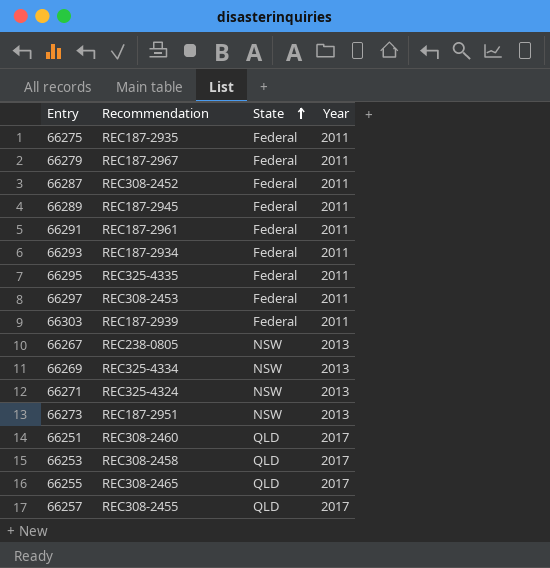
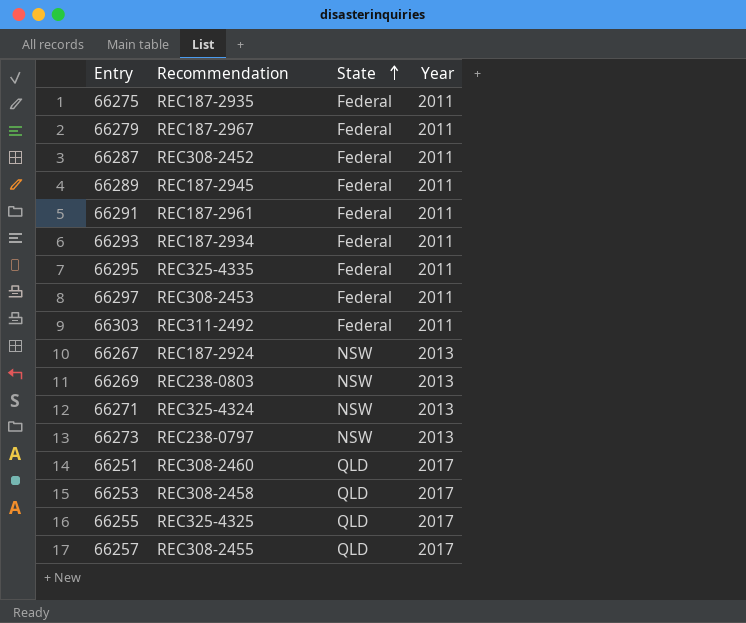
66303 | Recommendation: REC187-2939 -> REC311-2492
66267 | Recommendation: REC238-0805 -> REC187-2924
66269 | Recommendation: REC325-4334 -> REC238-0803
66273 | Recommendation: REC187-2951 -> REC238-0797
66255 | Recommendation: REC308-2465 -> REC325-4325

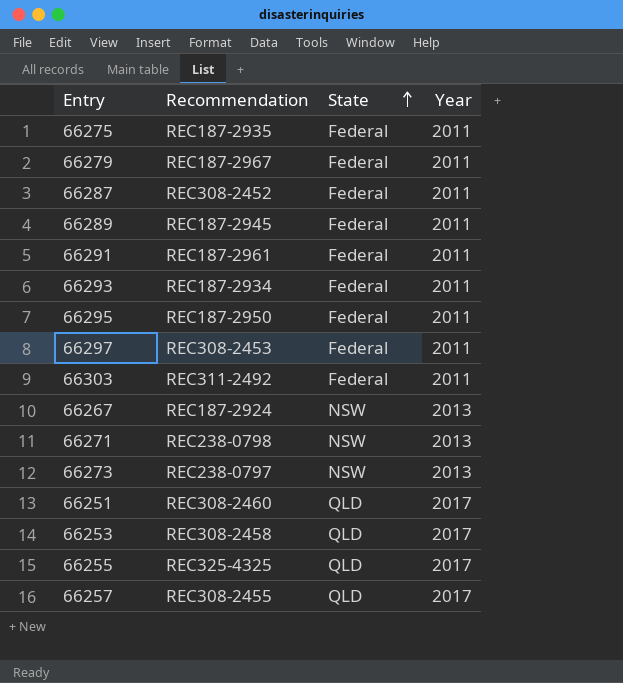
row 66269: REC238-0803 | NSW | 2013 -> none
66295 | Recommendation: REC325-4335 -> REC187-2950
66271 | Recommendation: REC325-4324 -> REC238-0798

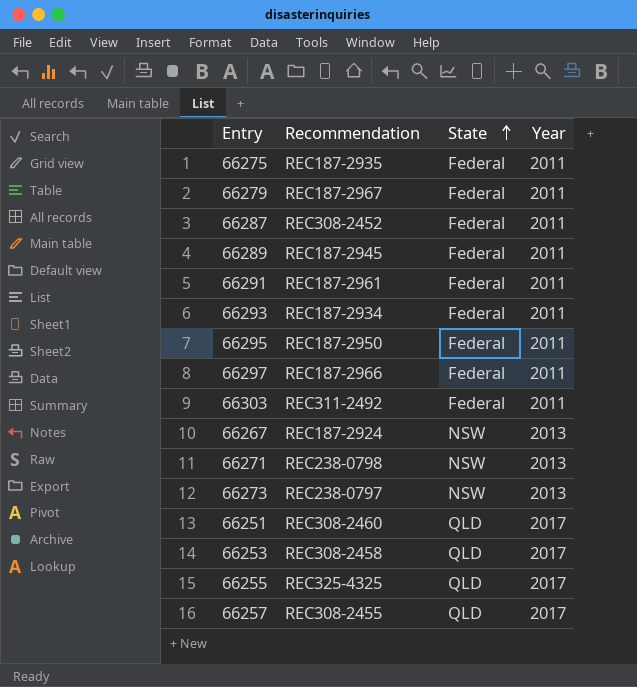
66297 | Recommendation: REC308-2453 -> REC187-2966

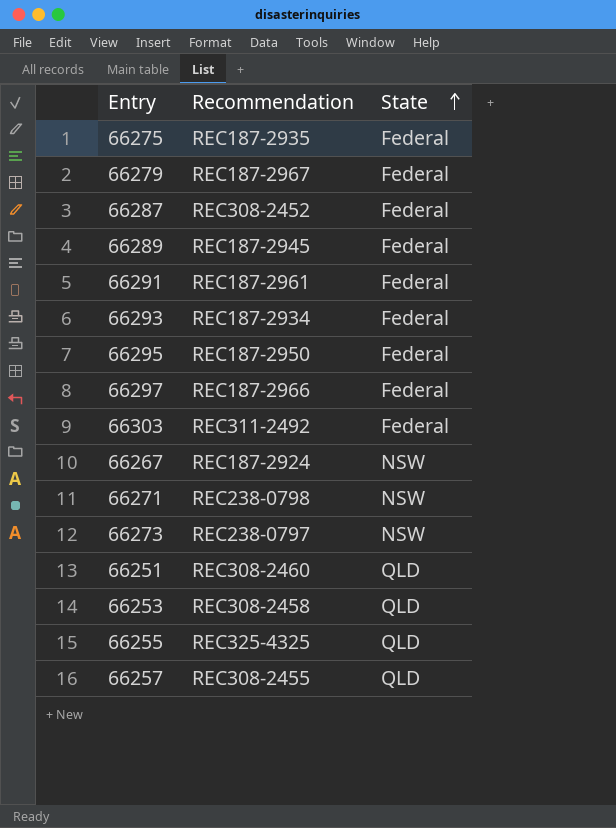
column Year | position: 4 -> none

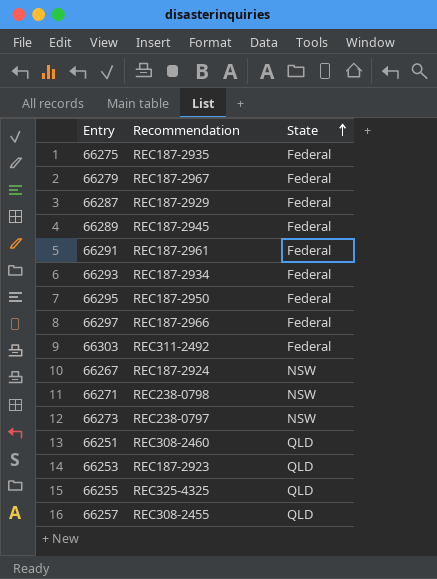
66287 | Recommendation: REC308-2452 -> REC187-2929
66253 | Recommendation: REC308-2458 -> REC187-2923

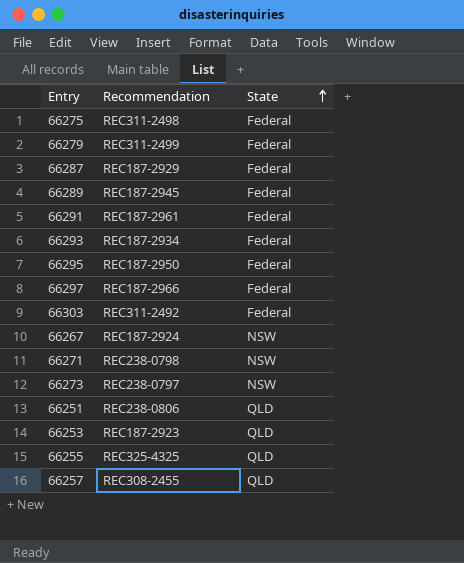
66275 | Recommendation: REC187-2935 -> REC311-2498
66279 | Recommendation: REC187-2967 -> REC311-2499
66251 | Recommendation: REC308-2460 -> REC238-0806

